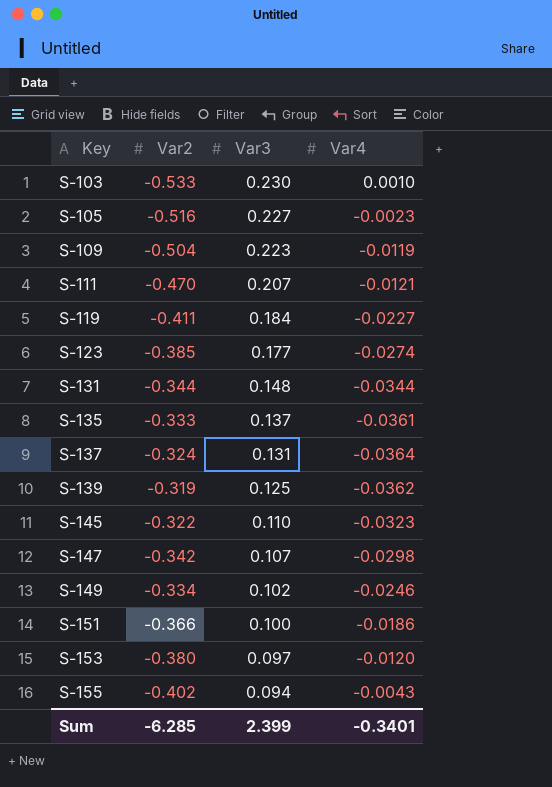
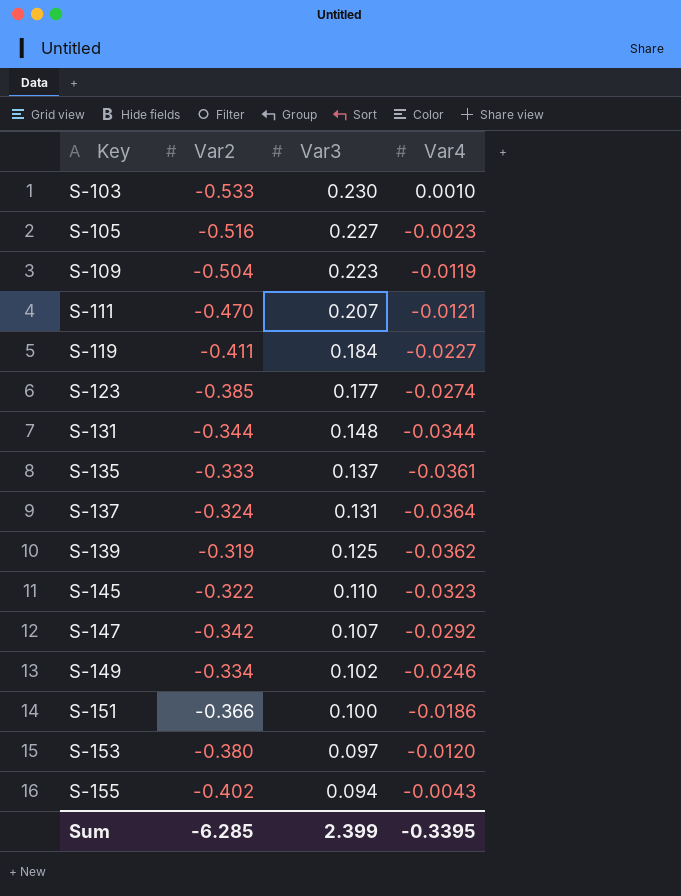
S-147 | Var4: -0.0298 -> -0.0292
Sum | Var4: -0.3401 -> -0.3395

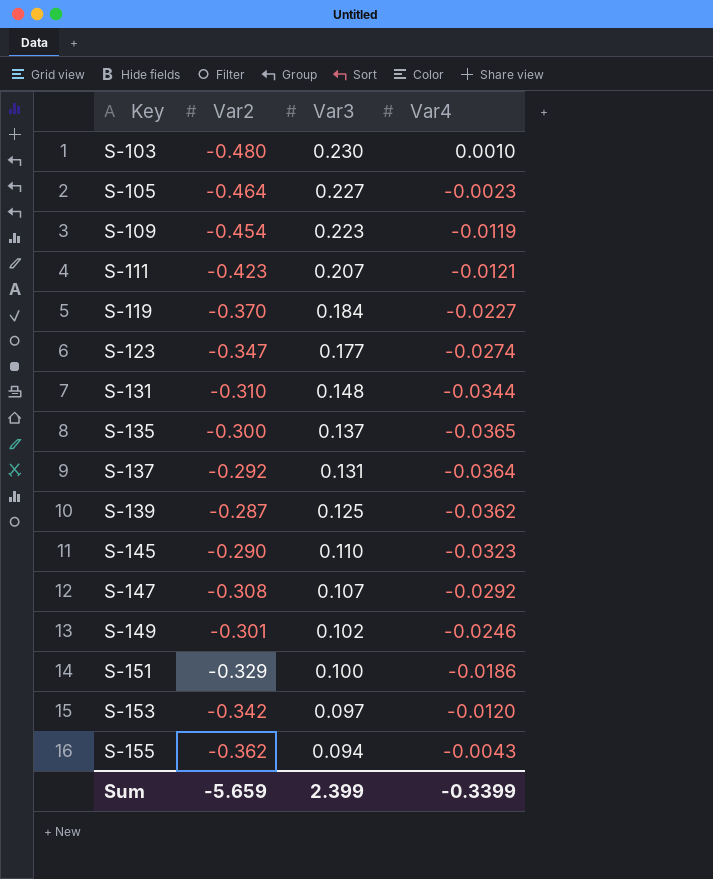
S-103 | Var2: -0.533 -> -0.480
S-105 | Var2: -0.516 -> -0.464
S-109 | Var2: -0.504 -> -0.454
S-111 | Var2: -0.470 -> -0.423
S-119 | Var2: -0.411 -> -0.370
S-123 | Var2: -0.385 -> -0.347
S-131 | Var2: -0.344 -> -0.310
S-135 | Var2: -0.333 -> -0.300
S-135 | Var4: -0.0361 -> -0.0365
S-137 | Var2: -0.324 -> -0.292
S-139 | Var2: -0.319 -> -0.287
S-145 | Var2: -0.322 -> -0.290
S-147 | Var2: -0.342 -> -0.308
S-149 | Var2: -0.334 -> -0.301
S-151 | Var2: -0.366 -> -0.329
S-153 | Var2: -0.380 -> -0.342
S-155 | Var2: -0.402 -> -0.362
Sum | Var2: -6.285 -> -5.659
Sum | Var4: -0.3395 -> -0.3399

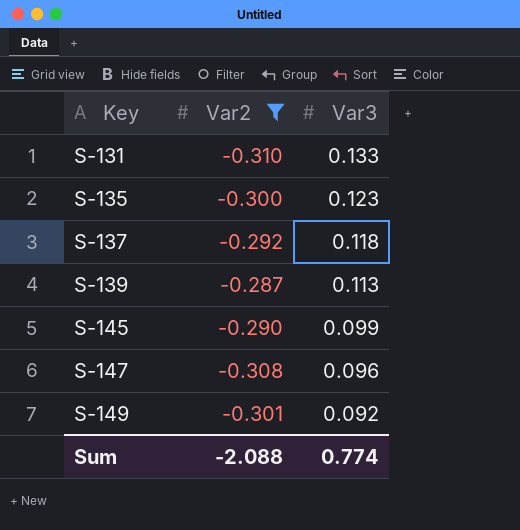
filter: none -> Var2 >= -0.310
column Var4 | position: 4 -> none
S-131 | Var3: 0.148 -> 0.133
S-135 | Var3: 0.137 -> 0.123
S-137 | Var3: 0.131 -> 0.118
S-139 | Var3: 0.125 -> 0.113
S-145 | Var3: 0.110 -> 0.099
S-147 | Var3: 0.107 -> 0.096
S-149 | Var3: 0.102 -> 0.092
Sum | Var2: -5.659 -> -2.088
Sum | Var3: 2.399 -> 0.774

